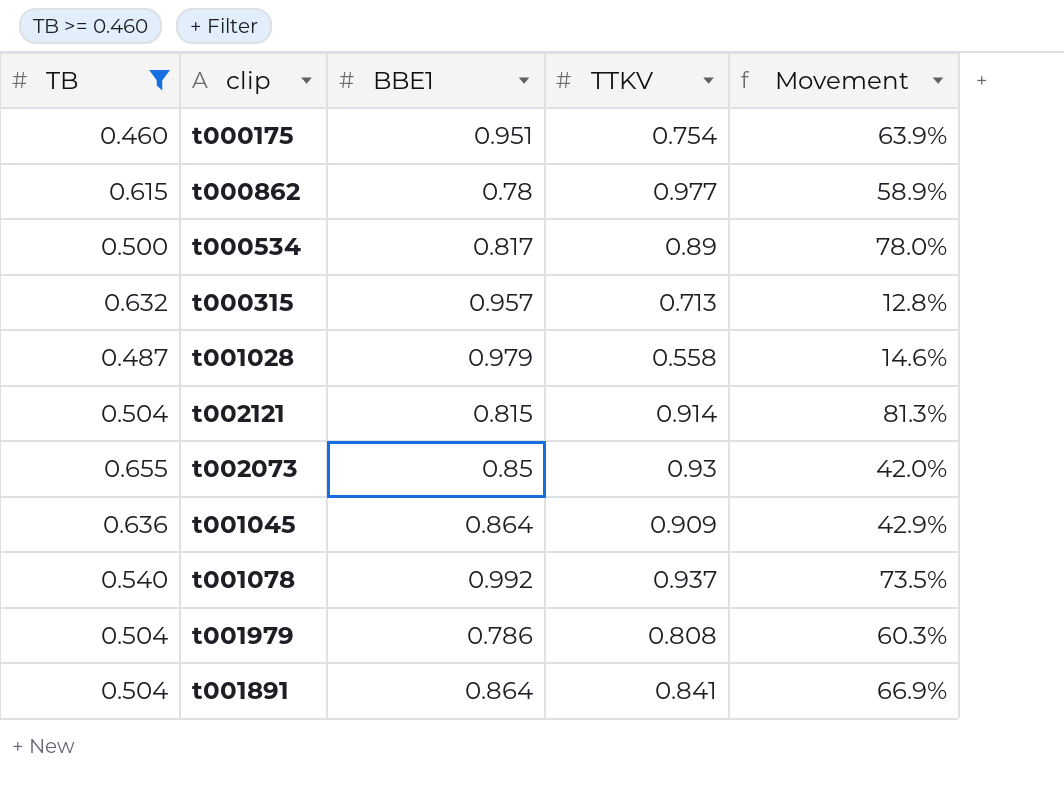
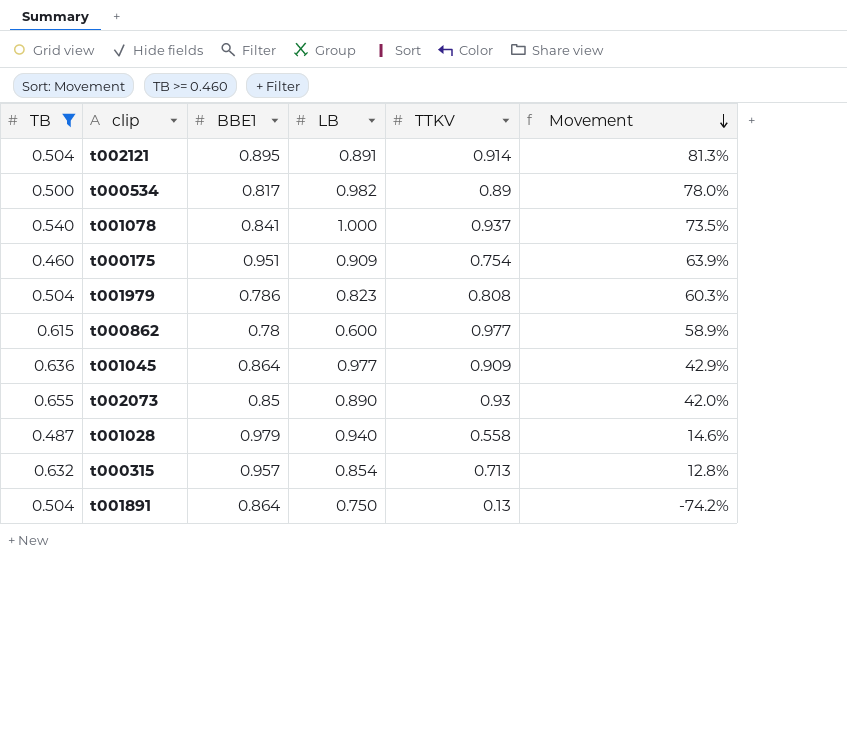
row order: none -> Movement descending
column LB | position: none -> 4
t002121 | BBE1: 0.815 -> 0.895
t001078 | BBE1: 0.992 -> 0.841
t001891 | TTKV: 0.841 -> 0.13
t001891 | Movement: 66.9% -> -74.2%

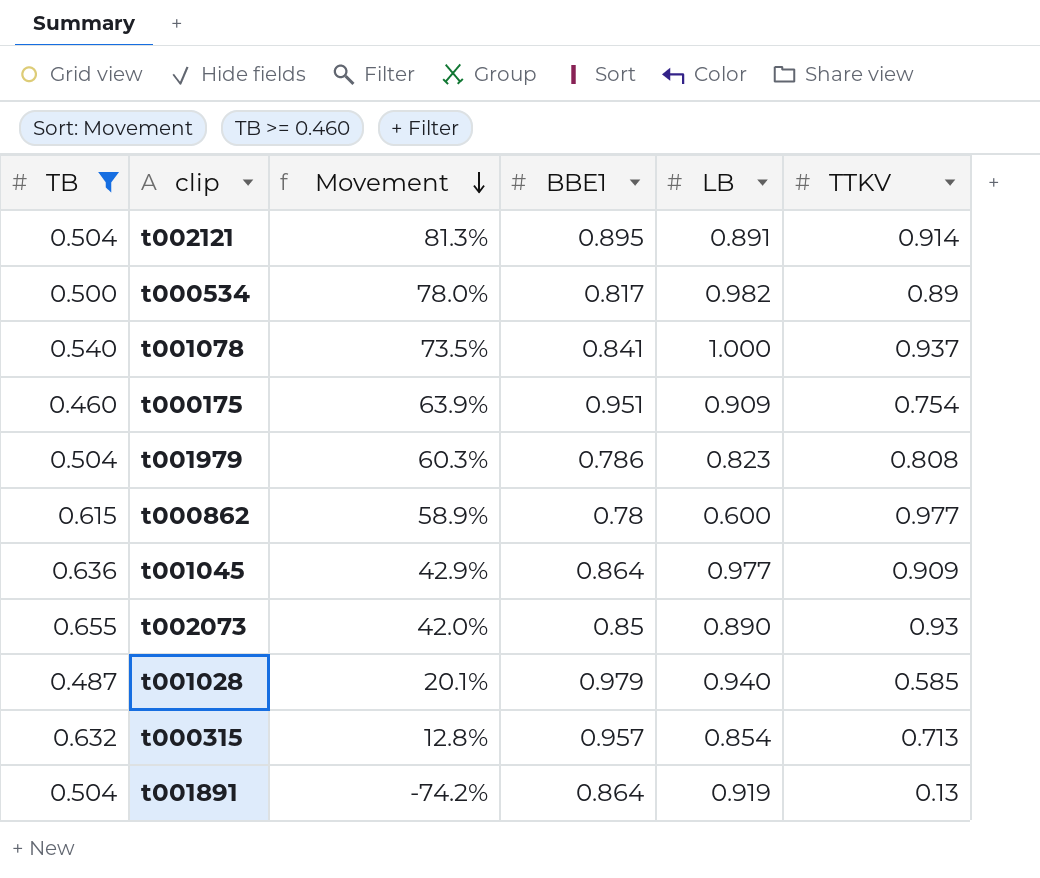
column Movement | position: 6 -> 3
t001028 | Movement: 14.6% -> 20.1%
t001028 | TTKV: 0.558 -> 0.585
t001891 | LB: 0.750 -> 0.919

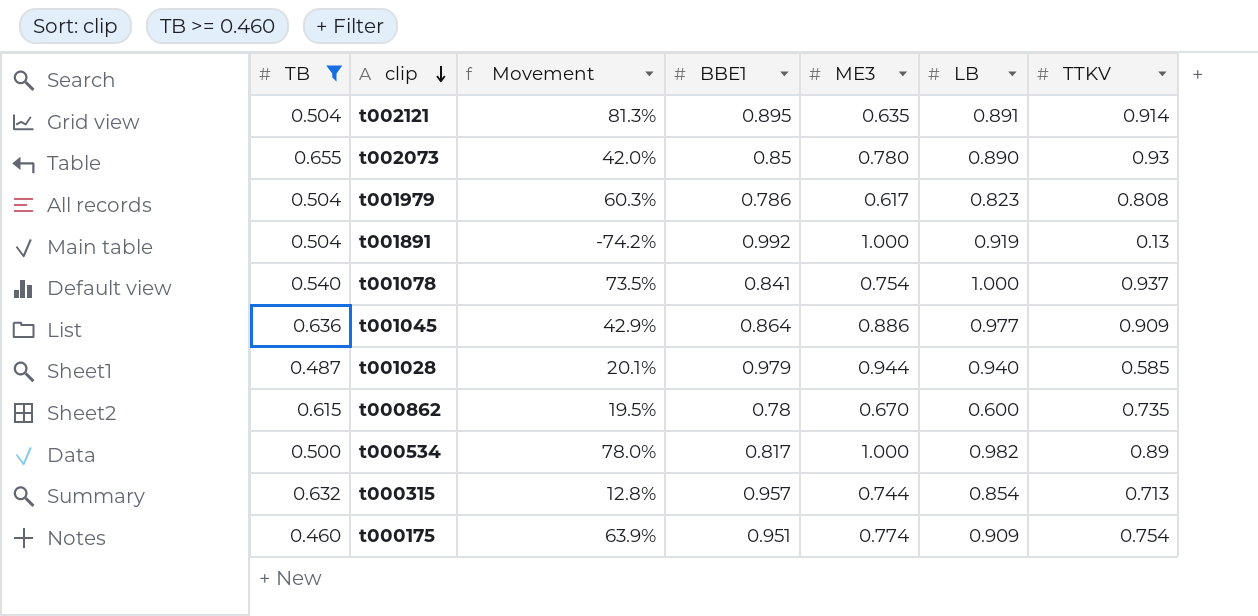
row order: Movement descending -> clip descending
column ME3 | position: none -> 5
t001891 | BBE1: 0.864 -> 0.992
t000862 | Movement: 58.9% -> 19.5%
t000862 | TTKV: 0.977 -> 0.735

